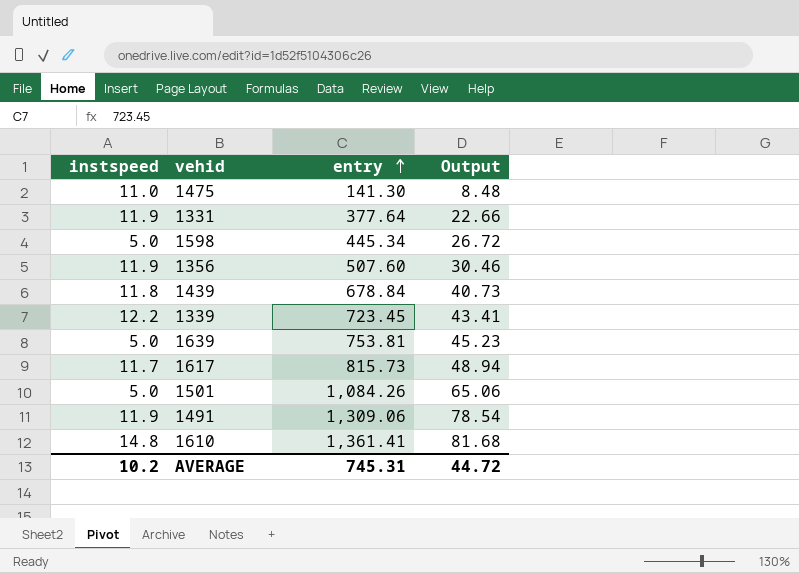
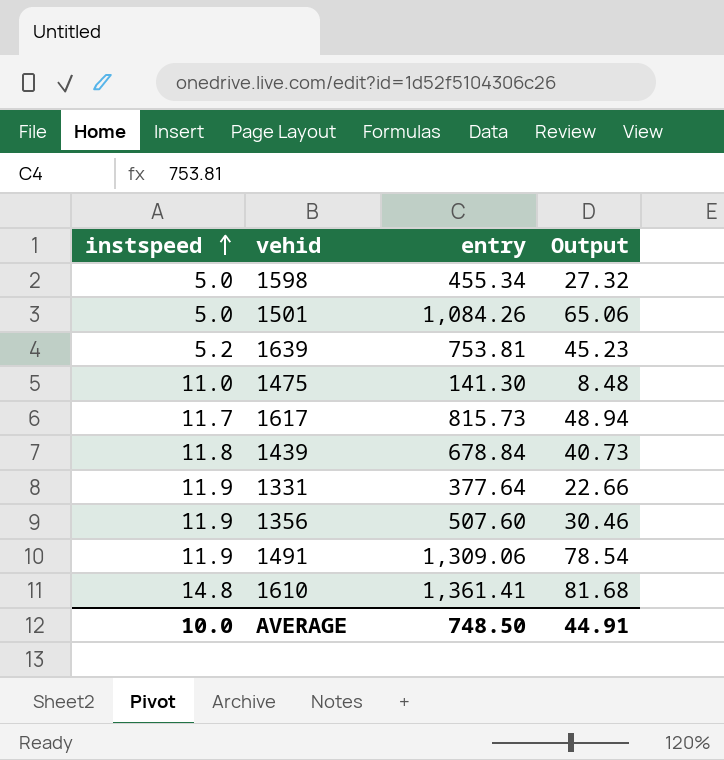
row order: entry ascending -> instspeed ascending
row 1339: 12.2 | 723.45 | 43.41 -> none
1598 | entry: 445.34 -> 455.34
1598 | Output: 26.72 -> 27.32
1639 | instspeed: 5.0 -> 5.2
AVERAGE | instspeed: 10.2 -> 10.0
AVERAGE | entry: 745.31 -> 748.50
AVERAGE | Output: 44.72 -> 44.91

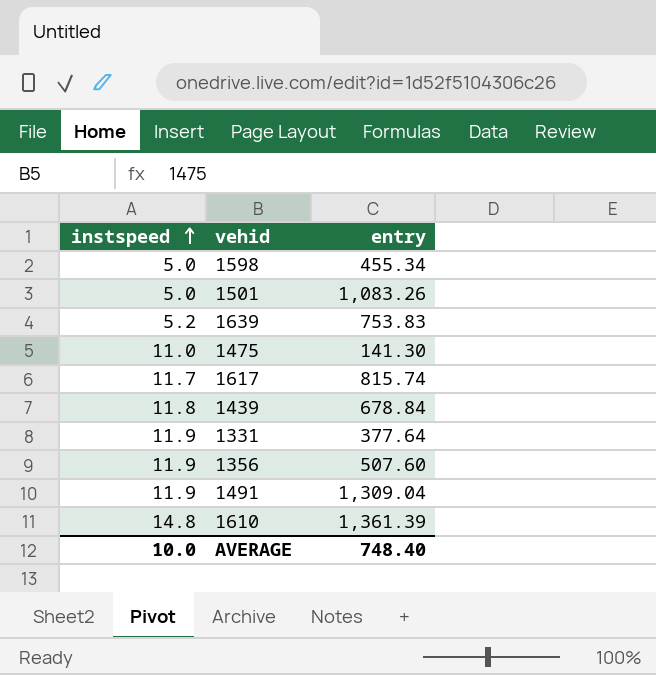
column Output | formula: [entry] * 0.06 -> none
1501 | entry: 1,084.26 -> 1,083.26
1639 | entry: 753.81 -> 753.83
1617 | entry: 815.73 -> 815.74
1491 | entry: 1,309.06 -> 1,309.04
1610 | entry: 1,361.41 -> 1,361.39
AVERAGE | entry: 748.50 -> 748.40

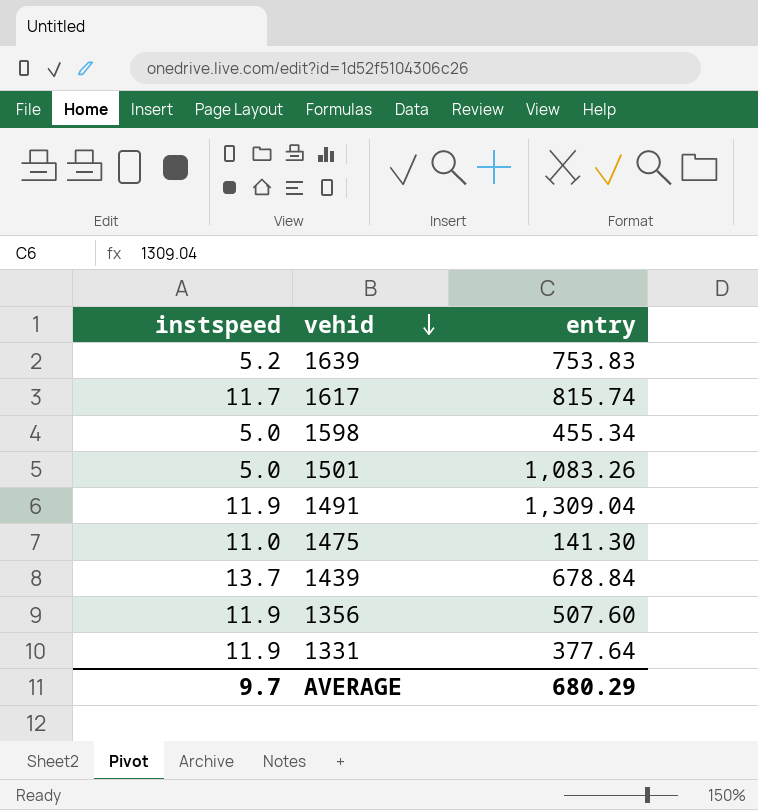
row order: instspeed ascending -> vehid descending
row 1610: 14.8 | 1,361.39 -> none
1439 | instspeed: 11.8 -> 13.7
AVERAGE | instspeed: 10.0 -> 9.7
AVERAGE | entry: 748.40 -> 680.29

